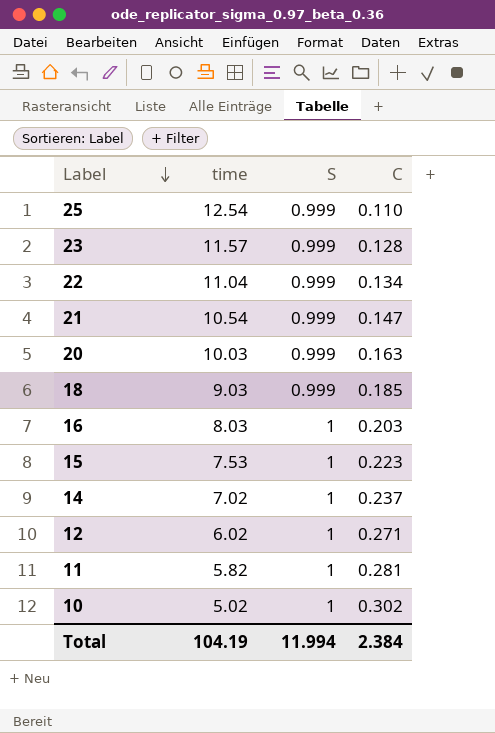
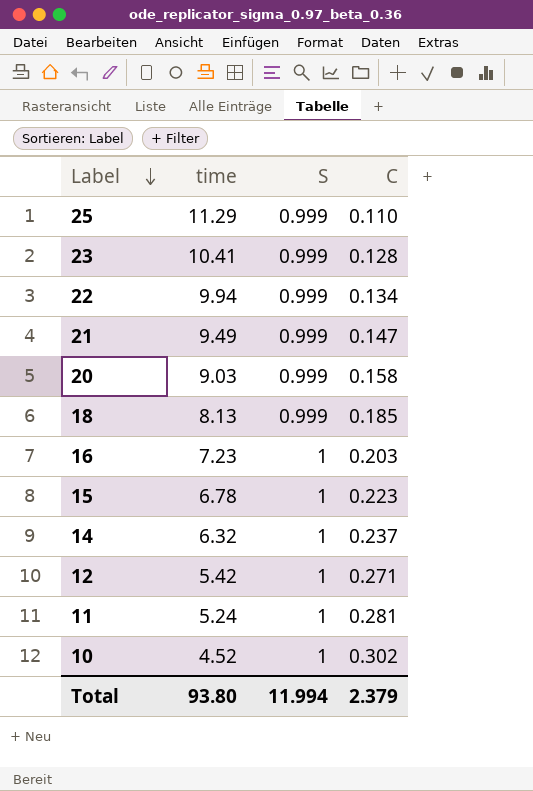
25 | time: 12.54 -> 11.29
23 | time: 11.57 -> 10.41
22 | time: 11.04 -> 9.94
21 | time: 10.54 -> 9.49
20 | time: 10.03 -> 9.03
20 | C: 0.163 -> 0.158
18 | time: 9.03 -> 8.13
16 | time: 8.03 -> 7.23
15 | time: 7.53 -> 6.78
14 | time: 7.02 -> 6.32
12 | time: 6.02 -> 5.42
11 | time: 5.82 -> 5.24
10 | time: 5.02 -> 4.52
Total | time: 104.19 -> 93.80
Total | C: 2.384 -> 2.379

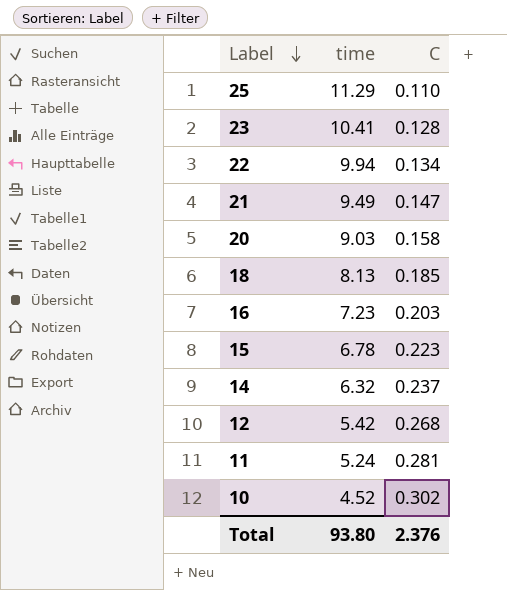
column S | position: 3 -> none
12 | C: 0.271 -> 0.268
Total | C: 2.379 -> 2.376

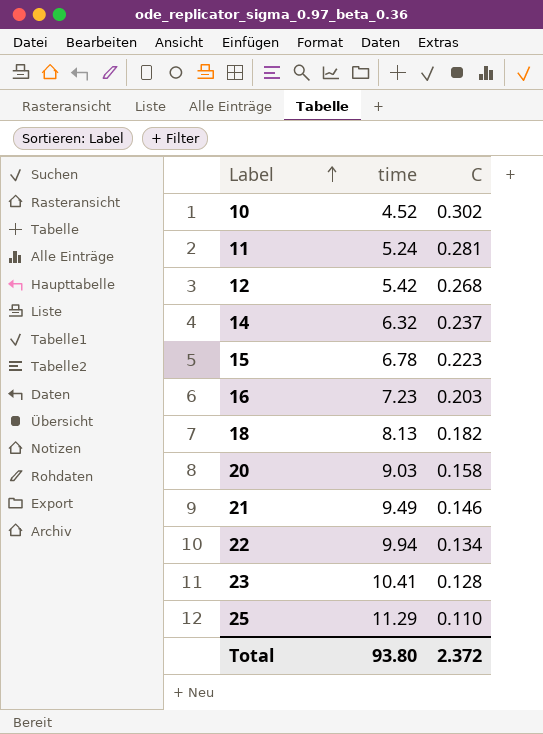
row order: Label descending -> Label ascending
18 | C: 0.185 -> 0.182
21 | C: 0.147 -> 0.146
Total | C: 2.376 -> 2.372

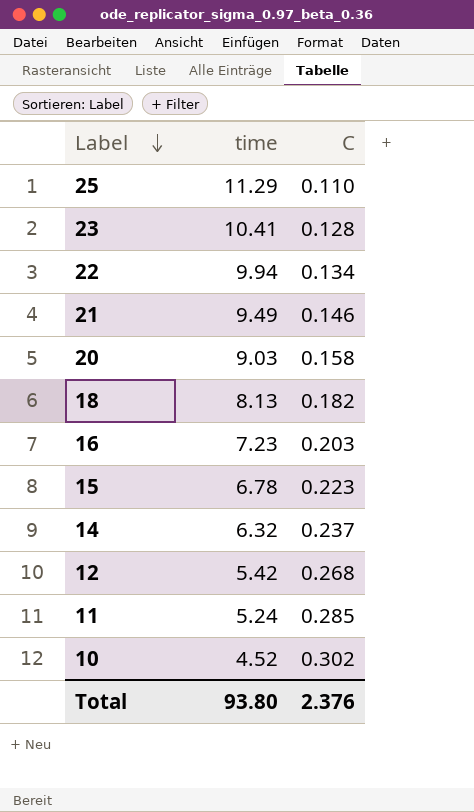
row order: Label ascending -> Label descending
11 | C: 0.281 -> 0.285
Total | C: 2.372 -> 2.376

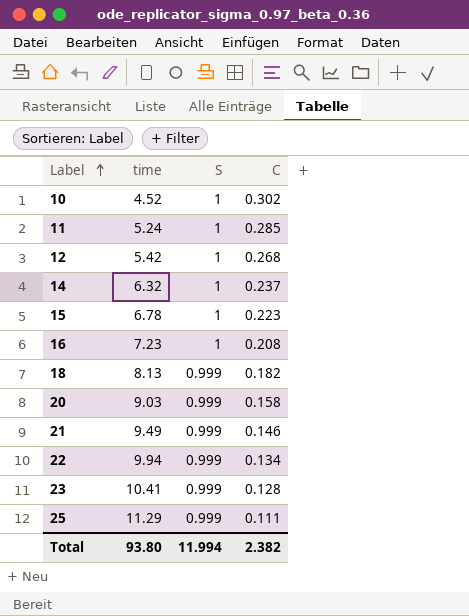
row order: Label descending -> Label ascending
column S | position: none -> 3
16 | C: 0.203 -> 0.208
25 | C: 0.110 -> 0.111
Total | C: 2.376 -> 2.382

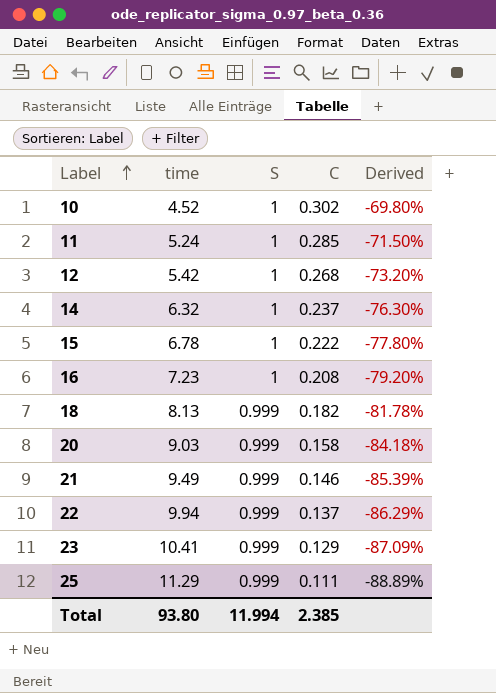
column Derived | formula: none -> ([C] - [S]) / [S]
15 | C: 0.223 -> 0.222
22 | C: 0.134 -> 0.137
23 | C: 0.128 -> 0.129
Total | C: 2.382 -> 2.385

